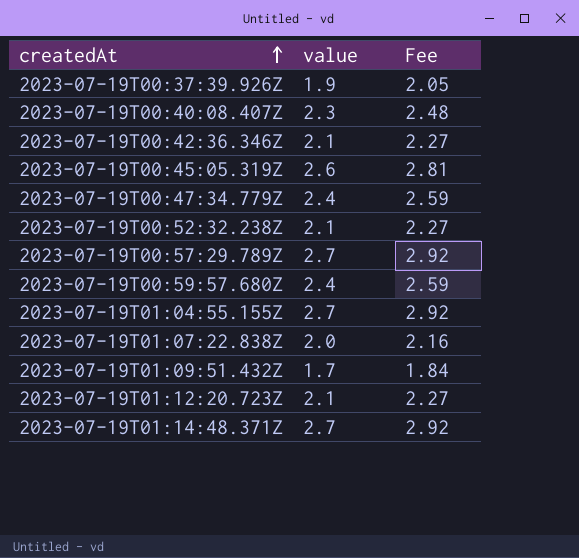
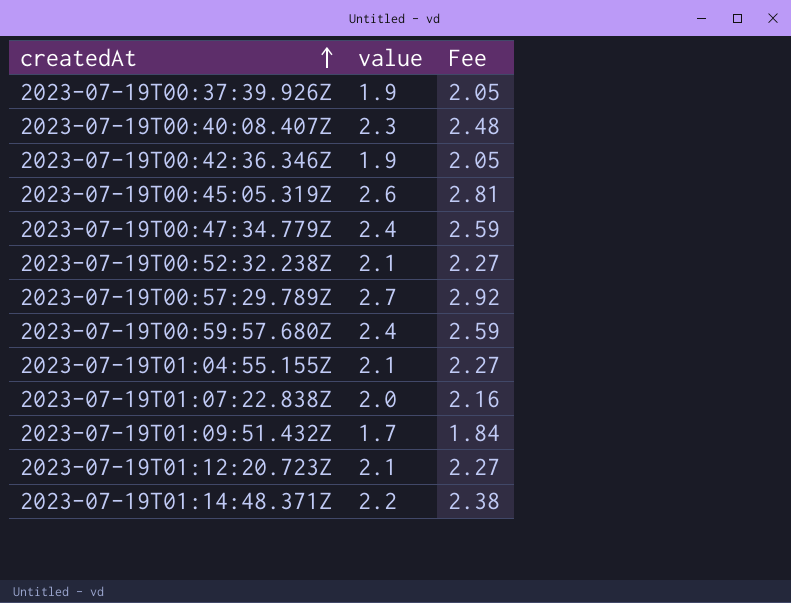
2023-07-19T00:42:36.346Z | value: 2.1 -> 1.9
2023-07-19T00:42:36.346Z | Fee: 2.27 -> 2.05
2023-07-19T01:04:55.155Z | value: 2.7 -> 2.1
2023-07-19T01:04:55.155Z | Fee: 2.92 -> 2.27
2023-07-19T01:14:48.371Z | value: 2.7 -> 2.2
2023-07-19T01:14:48.371Z | Fee: 2.92 -> 2.38

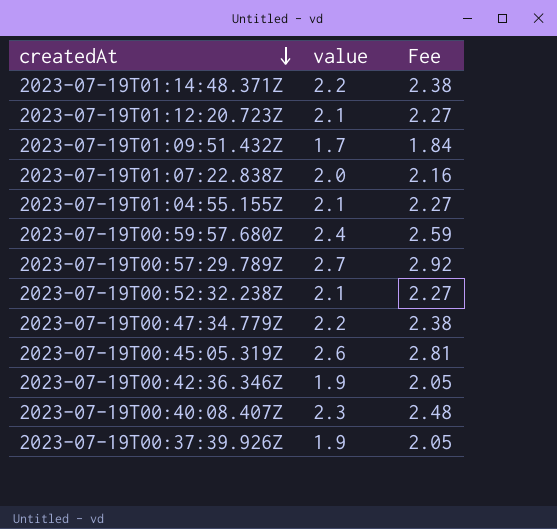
row order: createdAt ascending -> createdAt descending
2023-07-19T00:47:34.779Z | value: 2.4 -> 2.2
2023-07-19T00:47:34.779Z | Fee: 2.59 -> 2.38

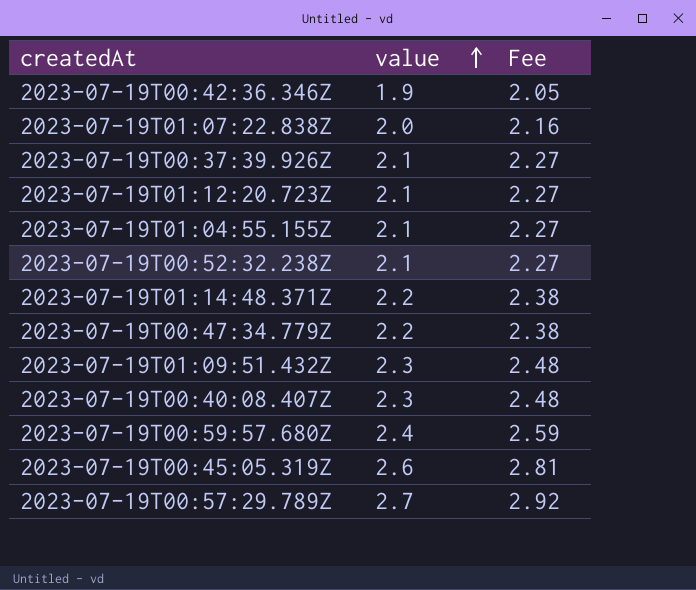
row order: createdAt descending -> value ascending
2023-07-19T00:37:39.926Z | value: 1.9 -> 2.1
2023-07-19T00:37:39.926Z | Fee: 2.05 -> 2.27
2023-07-19T01:09:51.432Z | value: 1.7 -> 2.3
2023-07-19T01:09:51.432Z | Fee: 1.84 -> 2.48

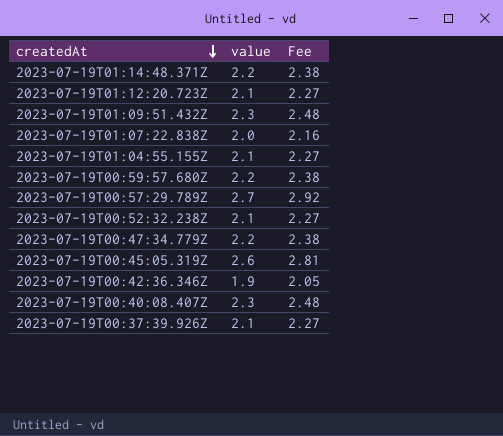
row order: value ascending -> createdAt descending
2023-07-19T00:59:57.680Z | value: 2.4 -> 2.2
2023-07-19T00:59:57.680Z | Fee: 2.59 -> 2.38

